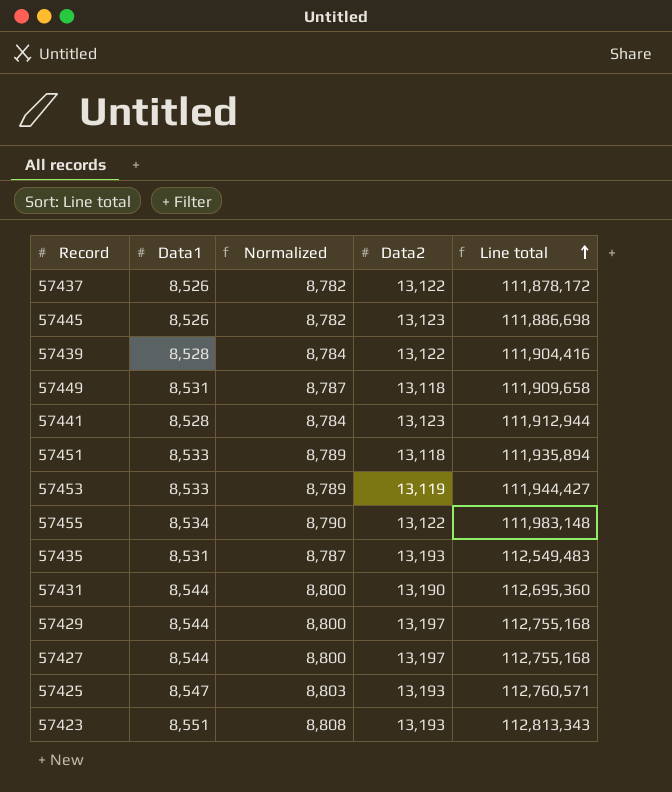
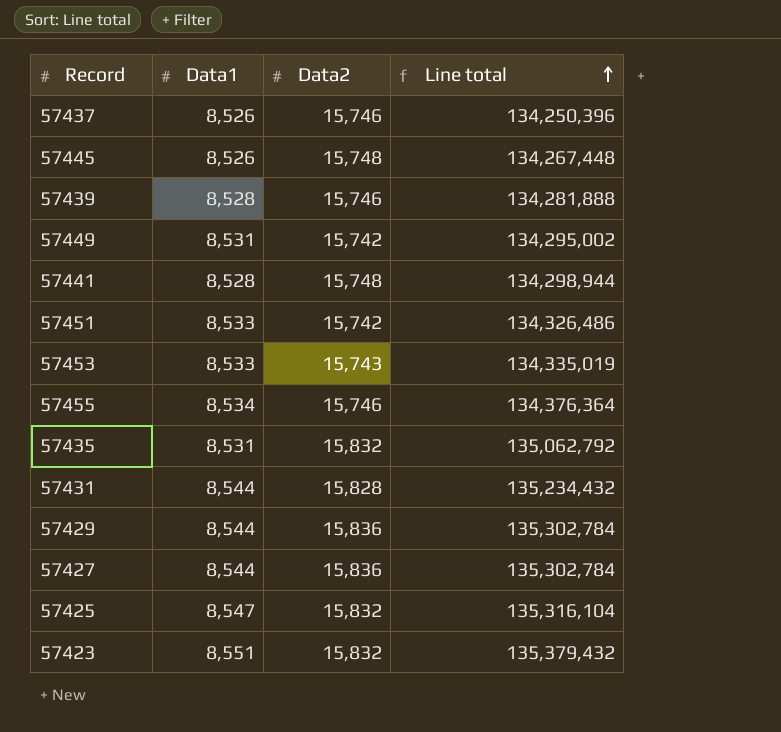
column Normalized | formula: [Data1] * 1.03 -> none
57437 | Data2: 13,122 -> 15,746
57437 | Line total: 111,878,172 -> 134,250,396
57445 | Data2: 13,123 -> 15,748
57445 | Line total: 111,886,698 -> 134,267,448
57439 | Data2: 13,122 -> 15,746
57439 | Line total: 111,904,416 -> 134,281,888
57449 | Data2: 13,118 -> 15,742
57449 | Line total: 111,909,658 -> 134,295,002
57441 | Data2: 13,123 -> 15,748
57441 | Line total: 111,912,944 -> 134,298,944
57451 | Data2: 13,118 -> 15,742
57451 | Line total: 111,935,894 -> 134,326,486
57453 | Data2: 13,119 -> 15,743
57453 | Line total: 111,944,427 -> 134,335,019
57455 | Data2: 13,122 -> 15,746
57455 | Line total: 111,983,148 -> 134,376,364
57435 | Data2: 13,193 -> 15,832
57435 | Line total: 112,549,483 -> 135,062,792
57431 | Data2: 13,190 -> 15,828
57431 | Line total: 112,695,360 -> 135,234,432
57429 | Data2: 13,197 -> 15,836
57429 | Line total: 112,755,168 -> 135,302,784
57427 | Data2: 13,197 -> 15,836
57427 | Line total: 112,755,168 -> 135,302,784
57425 | Data2: 13,193 -> 15,832
57425 | Line total: 112,760,571 -> 135,316,104
57423 | Data2: 13,193 -> 15,832
57423 | Line total: 112,813,343 -> 135,379,432

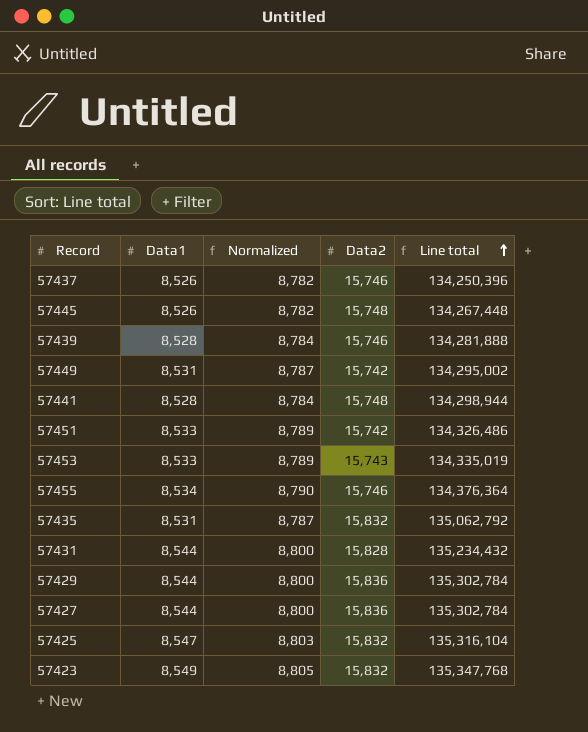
column Normalized | formula: none -> [Data1] * 1.03
57423 | Data1: 8,551 -> 8,549
57423 | Line total: 135,379,432 -> 135,347,768

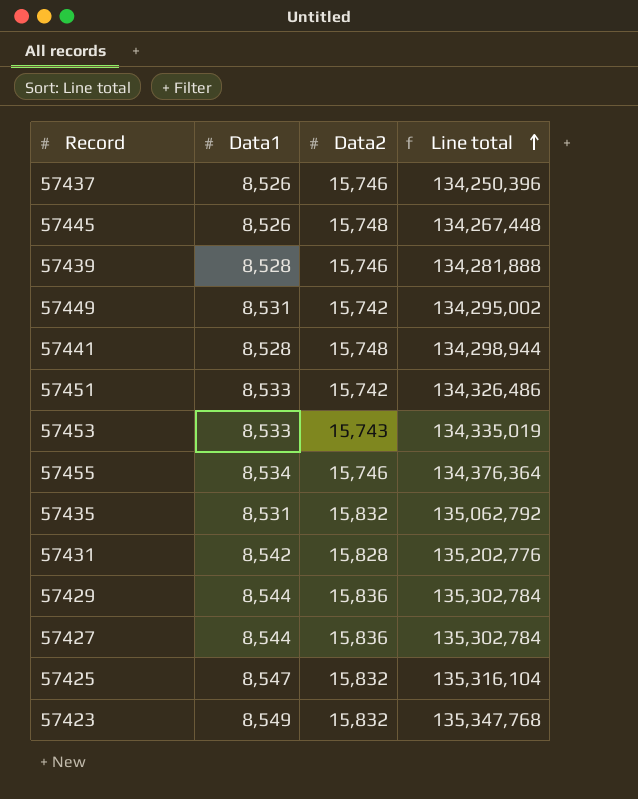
column Normalized | formula: [Data1] * 1.03 -> none
57431 | Data1: 8,544 -> 8,542
57431 | Line total: 135,234,432 -> 135,202,776

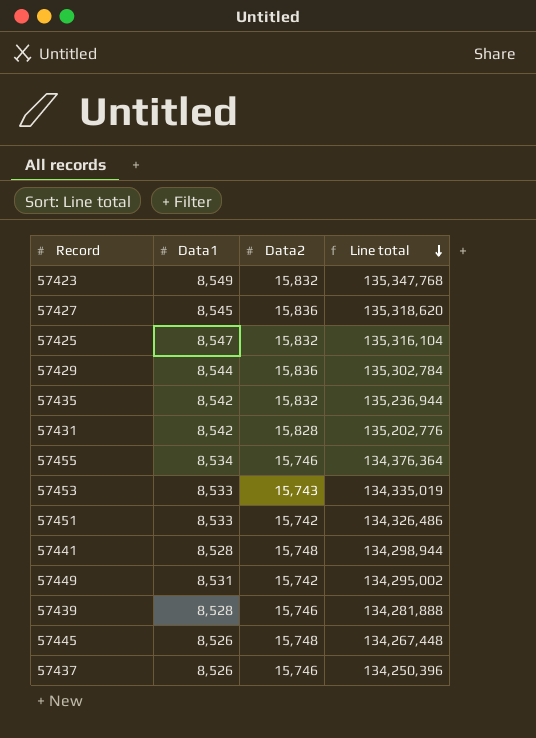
row order: Line total ascending -> Line total descending
57427 | Data1: 8,544 -> 8,545
57427 | Line total: 135,302,784 -> 135,318,620
57435 | Data1: 8,531 -> 8,542
57435 | Line total: 135,062,792 -> 135,236,944

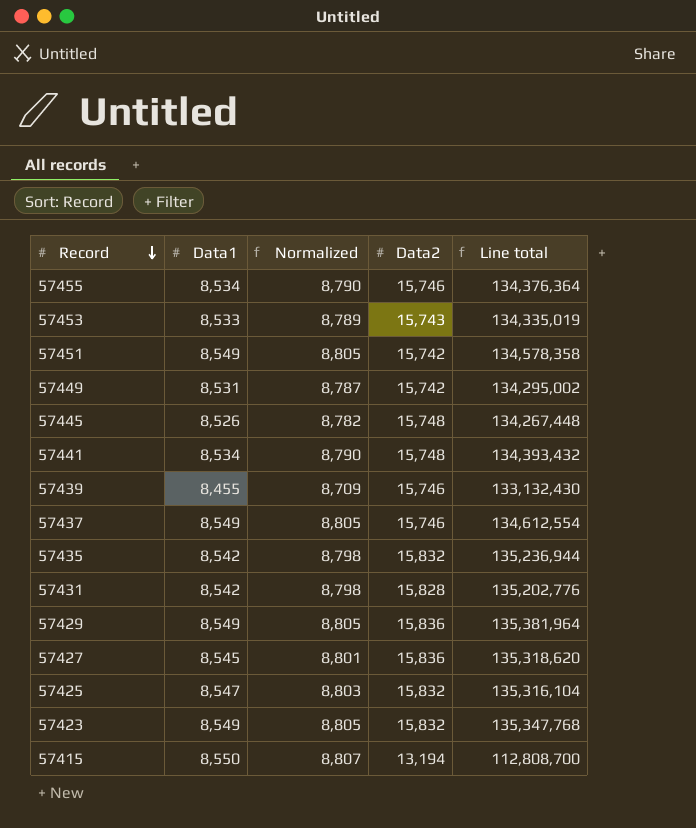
row order: Line total descending -> Record descending
column Normalized | formula: none -> [Data1] * 1.03
57451 | Data1: 8,533 -> 8,549
57451 | Line total: 134,326,486 -> 134,578,358
57441 | Data1: 8,528 -> 8,534
57441 | Line total: 134,298,944 -> 134,393,432
57439 | Data1: 8,528 -> 8,455
57439 | Line total: 134,281,888 -> 133,132,430
57437 | Data1: 8,526 -> 8,549
57437 | Line total: 134,250,396 -> 134,612,554
57429 | Data1: 8,544 -> 8,549
57429 | Line total: 135,302,784 -> 135,381,964
row 57415: none -> 8,550 | 8,807 | 13,194 | 112,808,700

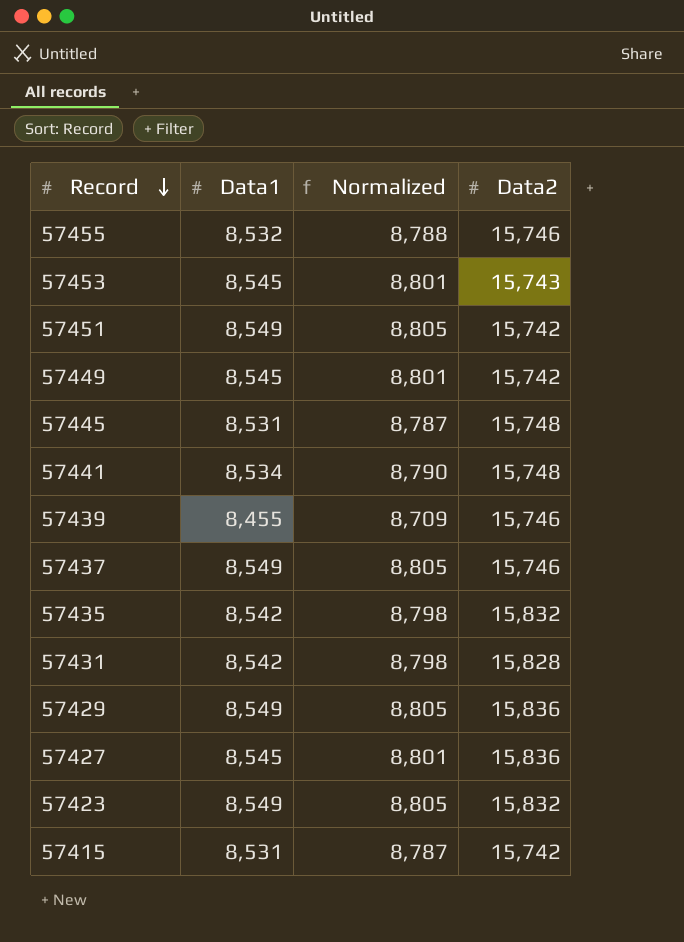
column Line total | formula: [Data1] * [Data2] -> none
row 57425: 8,547 | 8,803 | 15,832 | 135,316,104 -> none
57455 | Data1: 8,534 -> 8,532
57455 | Normalized: 8,790 -> 8,788
57453 | Data1: 8,533 -> 8,545
57453 | Normalized: 8,789 -> 8,801
57449 | Data1: 8,531 -> 8,545
57449 | Normalized: 8,787 -> 8,801
57445 | Data1: 8,526 -> 8,531
57445 | Normalized: 8,782 -> 8,787
57415 | Data1: 8,550 -> 8,531
57415 | Normalized: 8,807 -> 8,787
57415 | Data2: 13,194 -> 15,742

